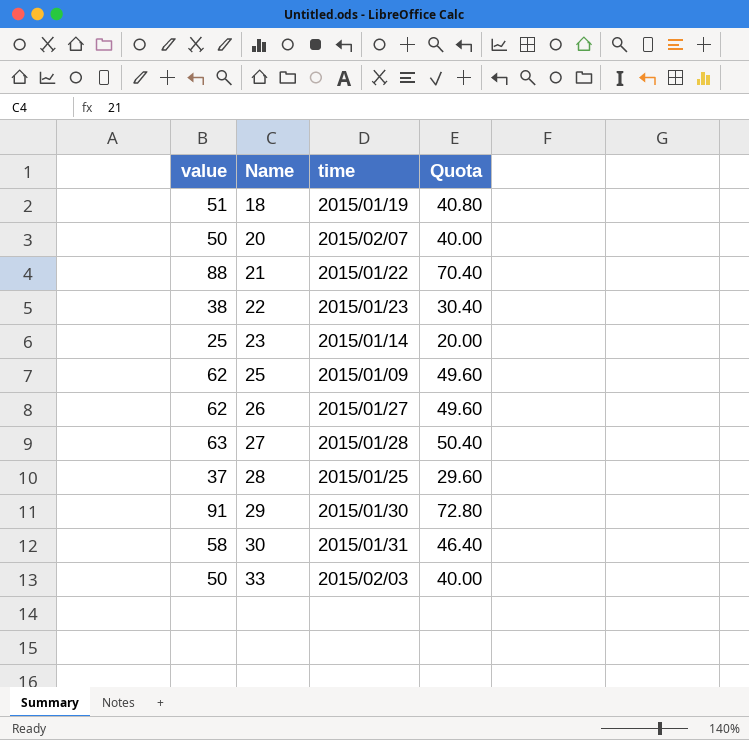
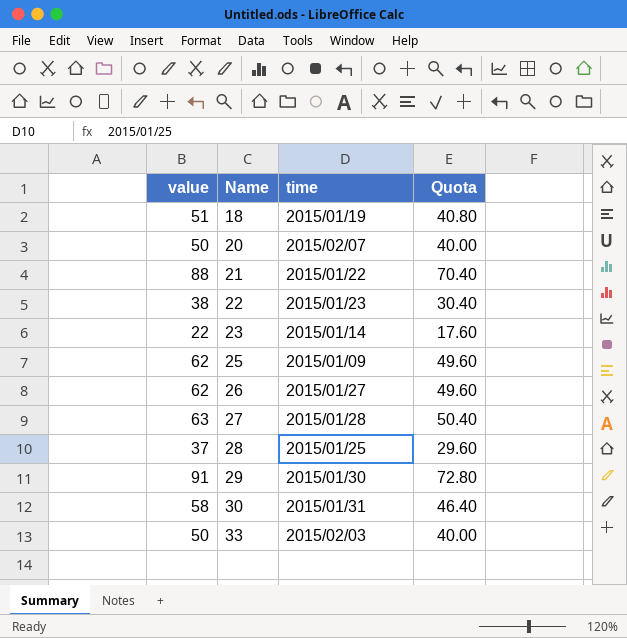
23 | value: 25 -> 22
23 | Quota: 20.00 -> 17.60

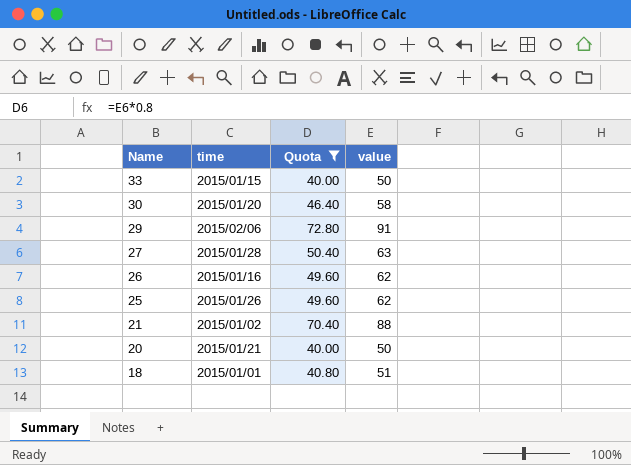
filter: none -> Quota >= 40.00
row order: Name ascending -> Name descending
column value | position: 1 -> 4
33 | time: 2015/02/03 -> 2015/01/15
30 | time: 2015/01/31 -> 2015/01/20
29 | time: 2015/01/30 -> 2015/02/06
26 | time: 2015/01/27 -> 2015/01/16
25 | time: 2015/01/09 -> 2015/01/26
21 | time: 2015/01/22 -> 2015/01/02
20 | time: 2015/02/07 -> 2015/01/21
18 | time: 2015/01/19 -> 2015/01/01

